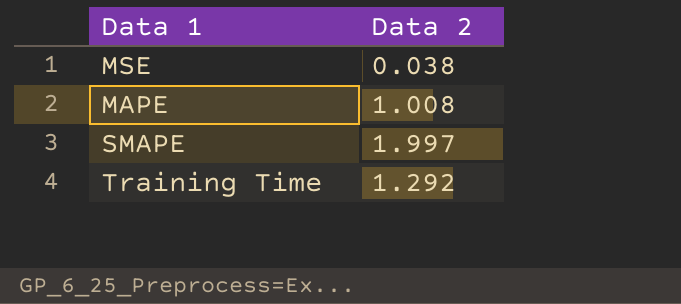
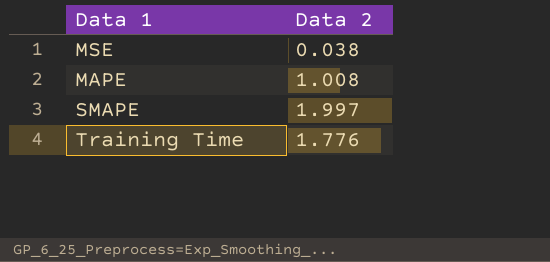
Training Time | Data 2: 1.292 -> 1.776

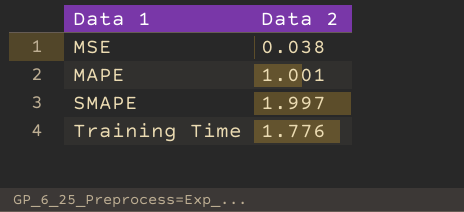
MAPE | Data 2: 1.008 -> 1.001

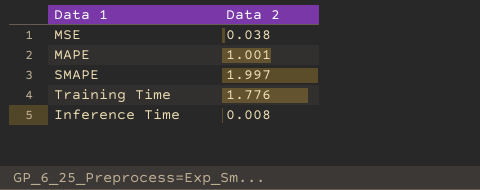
row Inference Time: none -> 0.008

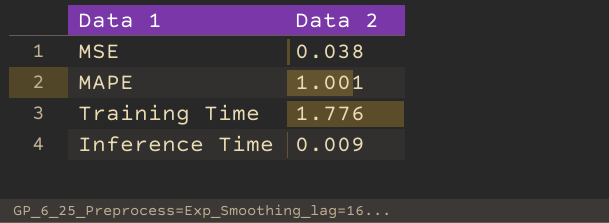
row SMAPE: 1.997 -> none
Inference Time | Data 2: 0.008 -> 0.009

